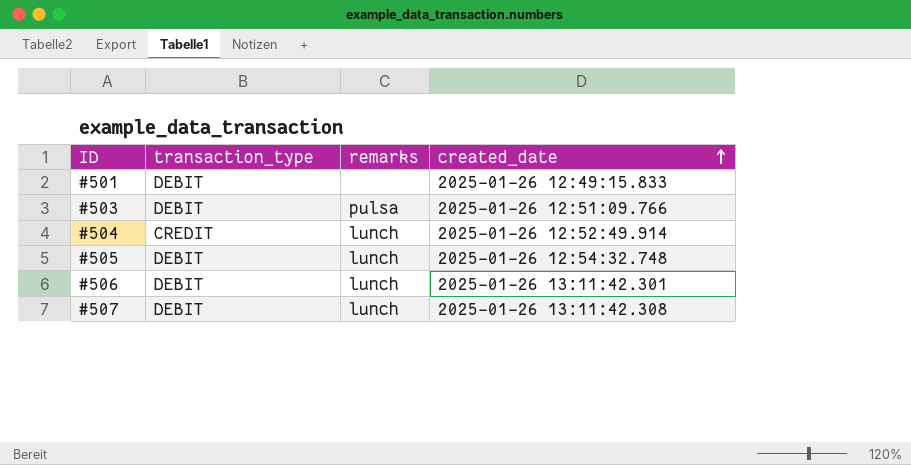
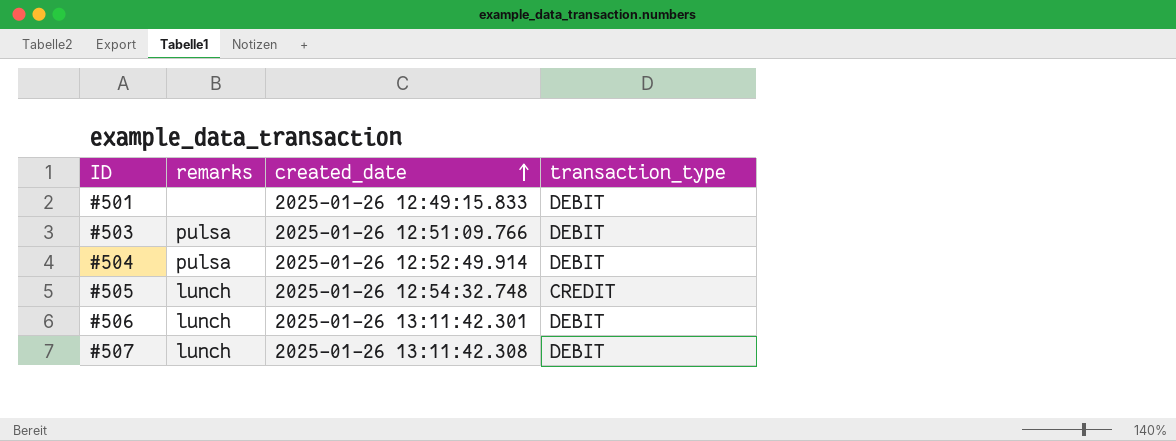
column transaction_type | position: 2 -> 4
#504 | remarks: lunch -> pulsa
#504 | transaction_type: CREDIT -> DEBIT
#505 | transaction_type: DEBIT -> CREDIT

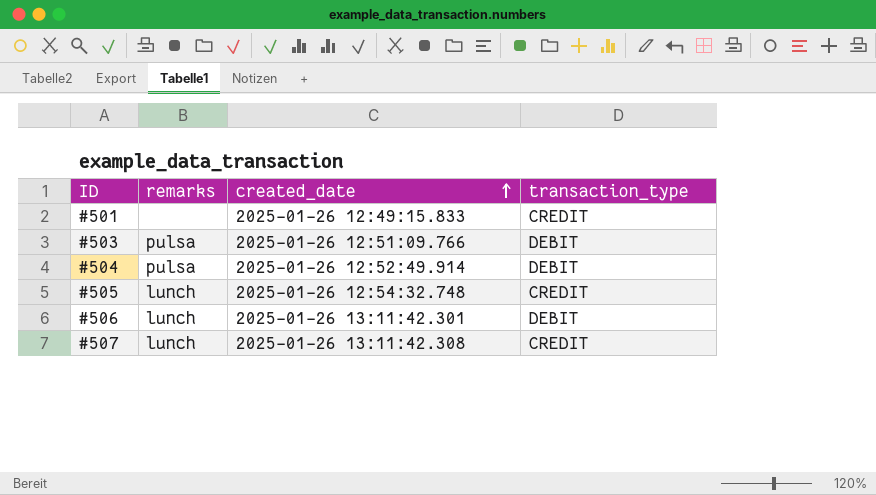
#501 | transaction_type: DEBIT -> CREDIT
#507 | transaction_type: DEBIT -> CREDIT

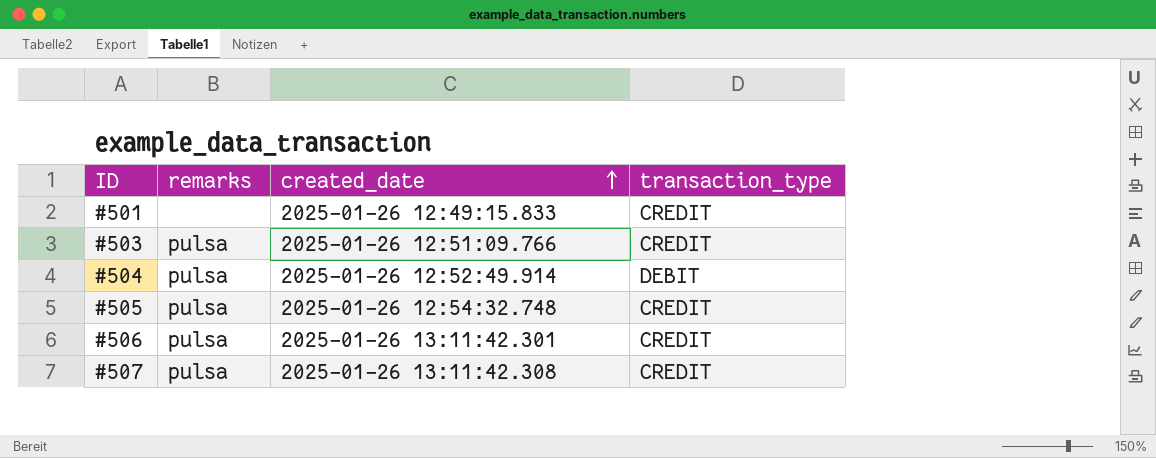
#503 | transaction_type: DEBIT -> CREDIT
#505 | remarks: lunch -> pulsa
#506 | remarks: lunch -> pulsa
#506 | transaction_type: DEBIT -> CREDIT
#507 | remarks: lunch -> pulsa

